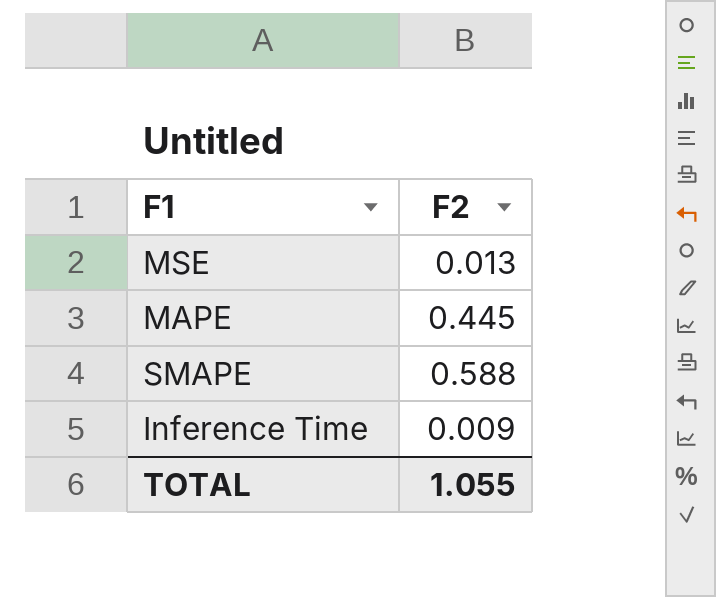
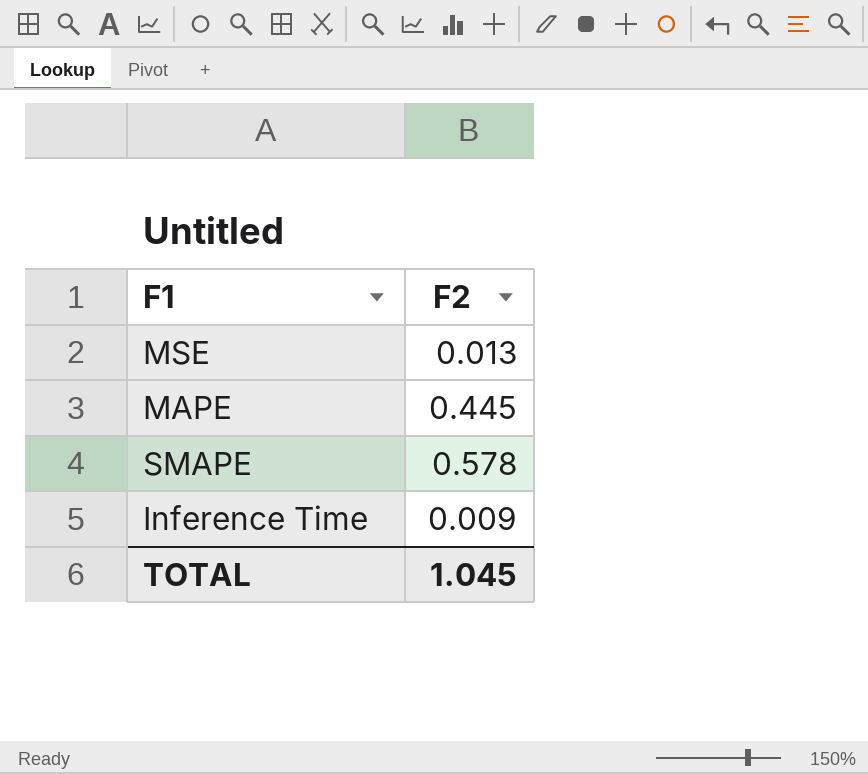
SMAPE | F2: 0.588 -> 0.578
TOTAL | F2: 1.055 -> 1.045

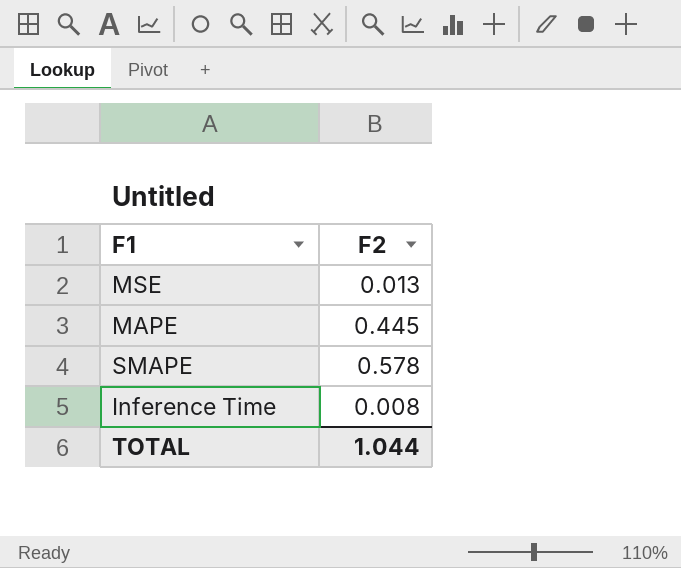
Inference Time | F2: 0.009 -> 0.008
TOTAL | F2: 1.045 -> 1.044

